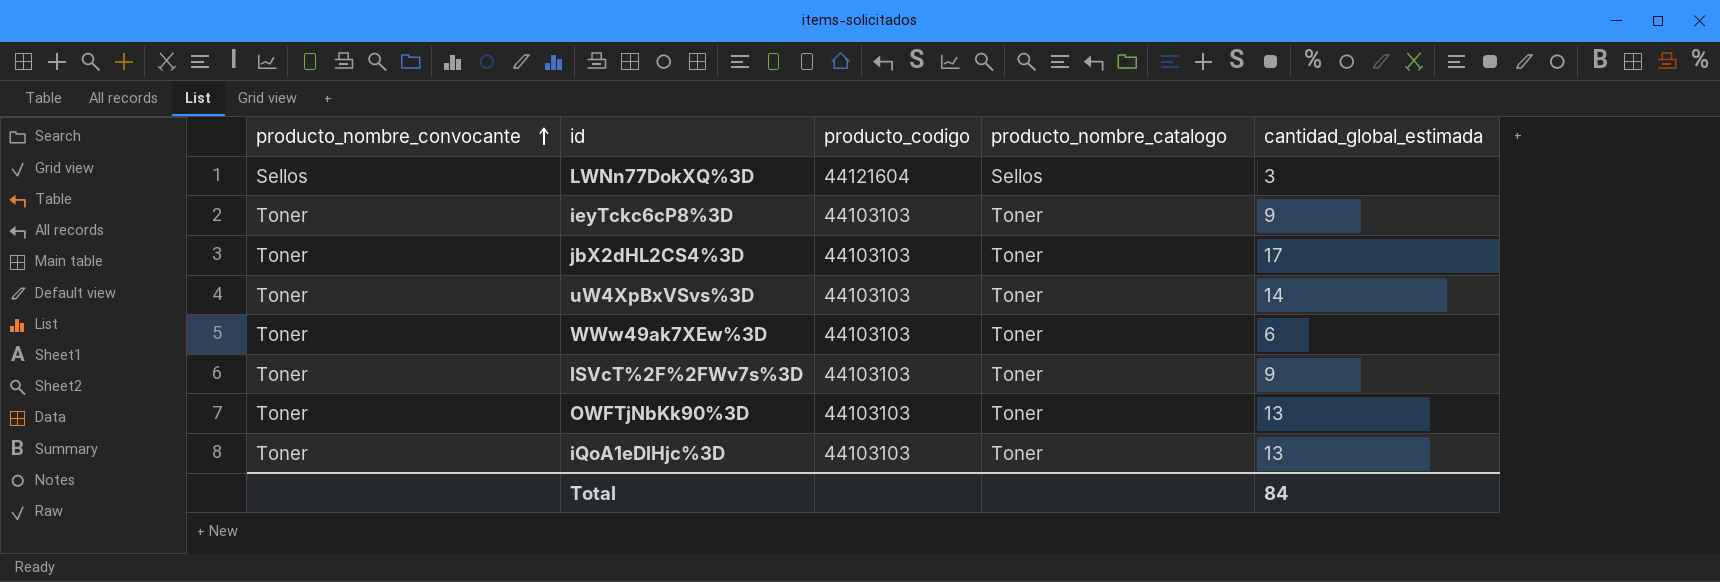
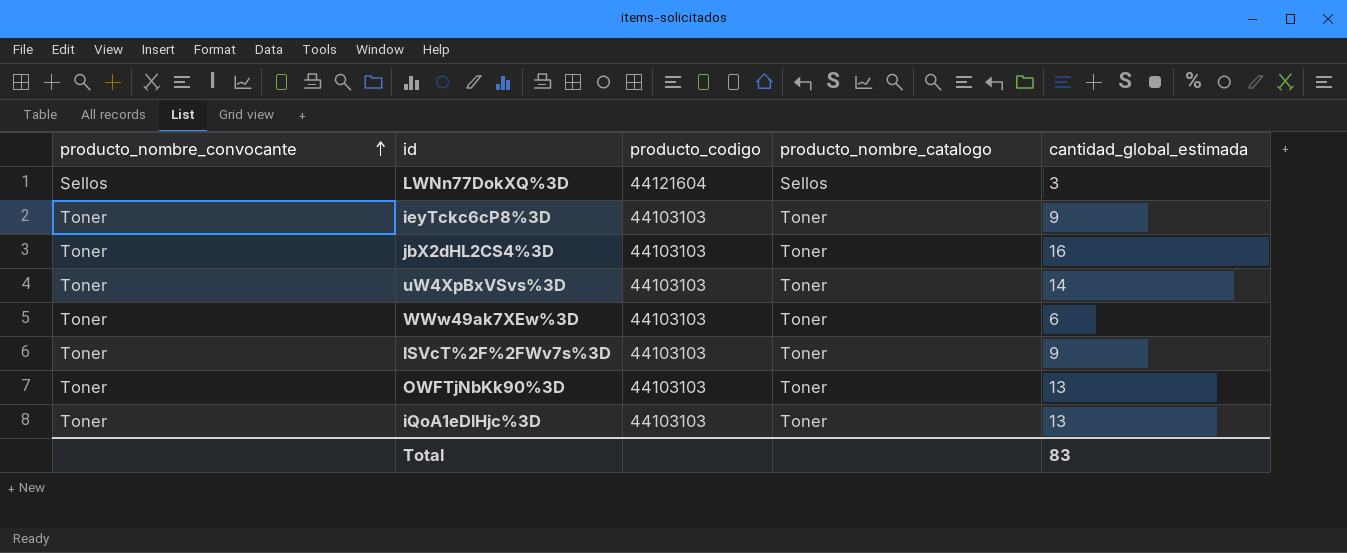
jbX2dHL2CS4%3D | cantidad_global_estimada: 17 -> 16
Total | cantidad_global_estimada: 84 -> 83

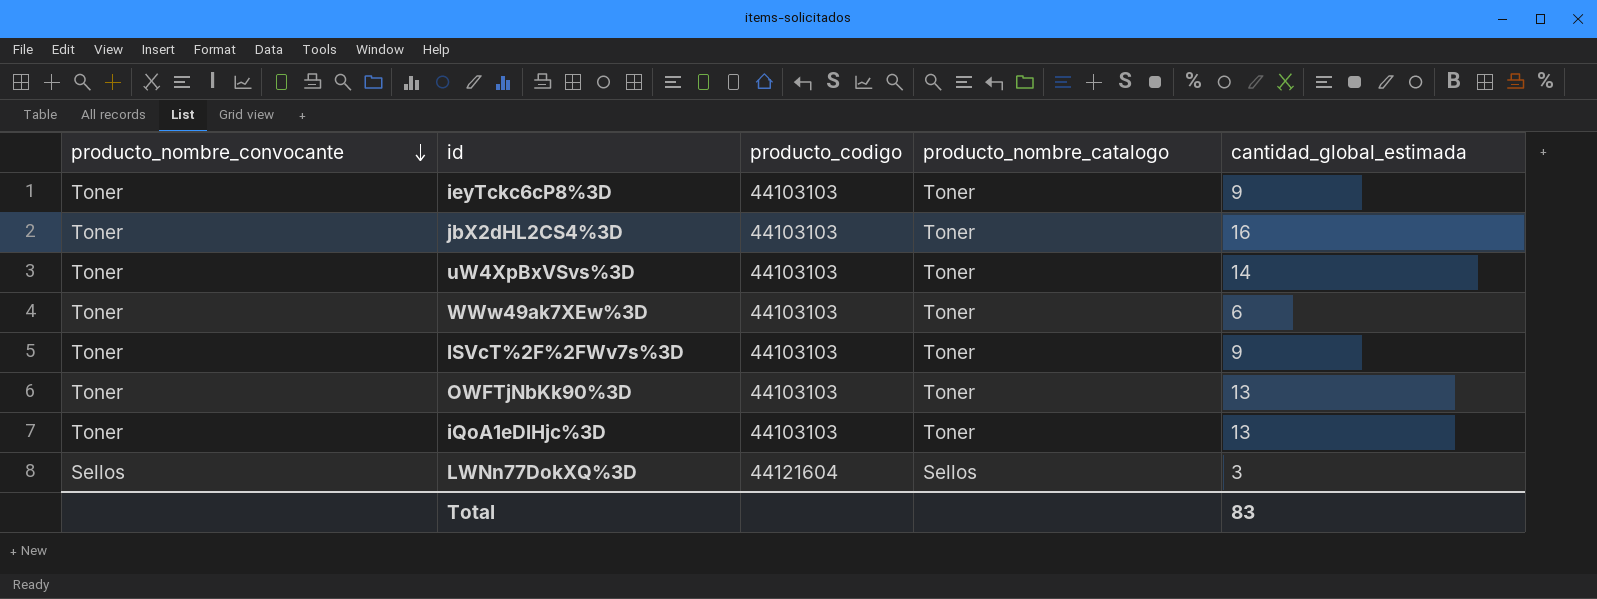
row order: producto_nombre_convocante ascending -> producto_nombre_convocante descending

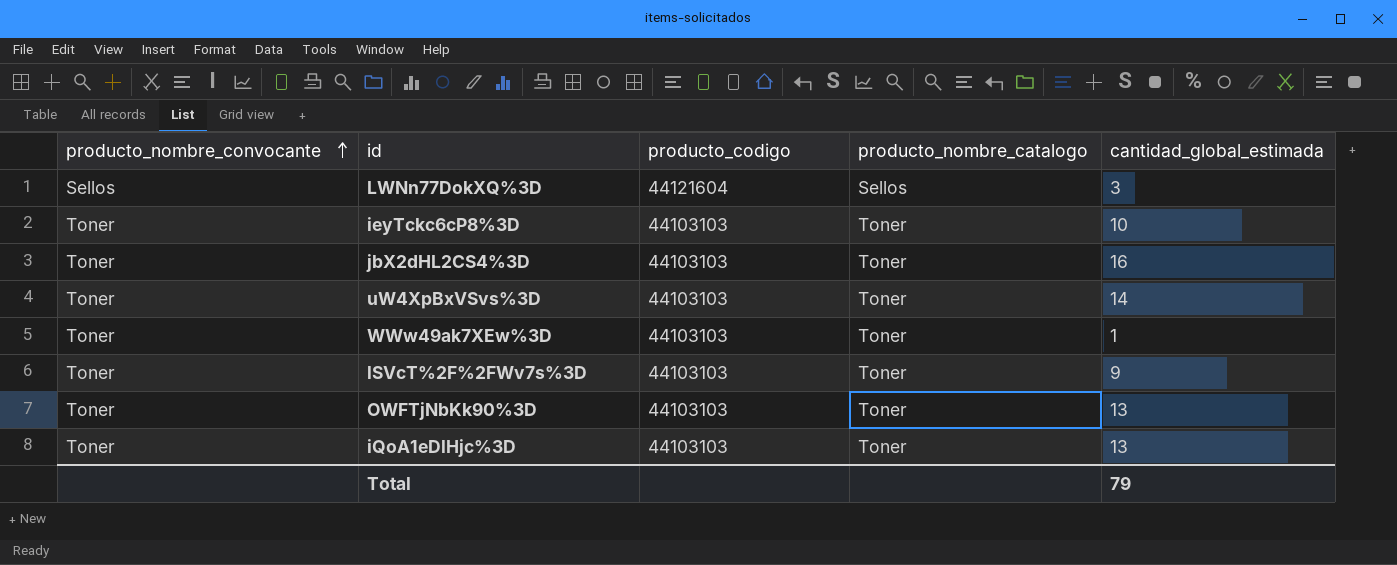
row order: producto_nombre_convocante descending -> producto_nombre_convocante ascending
ieyTckc6cP8%3D | cantidad_global_estimada: 9 -> 10
WWw49ak7XEw%3D | cantidad_global_estimada: 6 -> 1
Total | cantidad_global_estimada: 83 -> 79

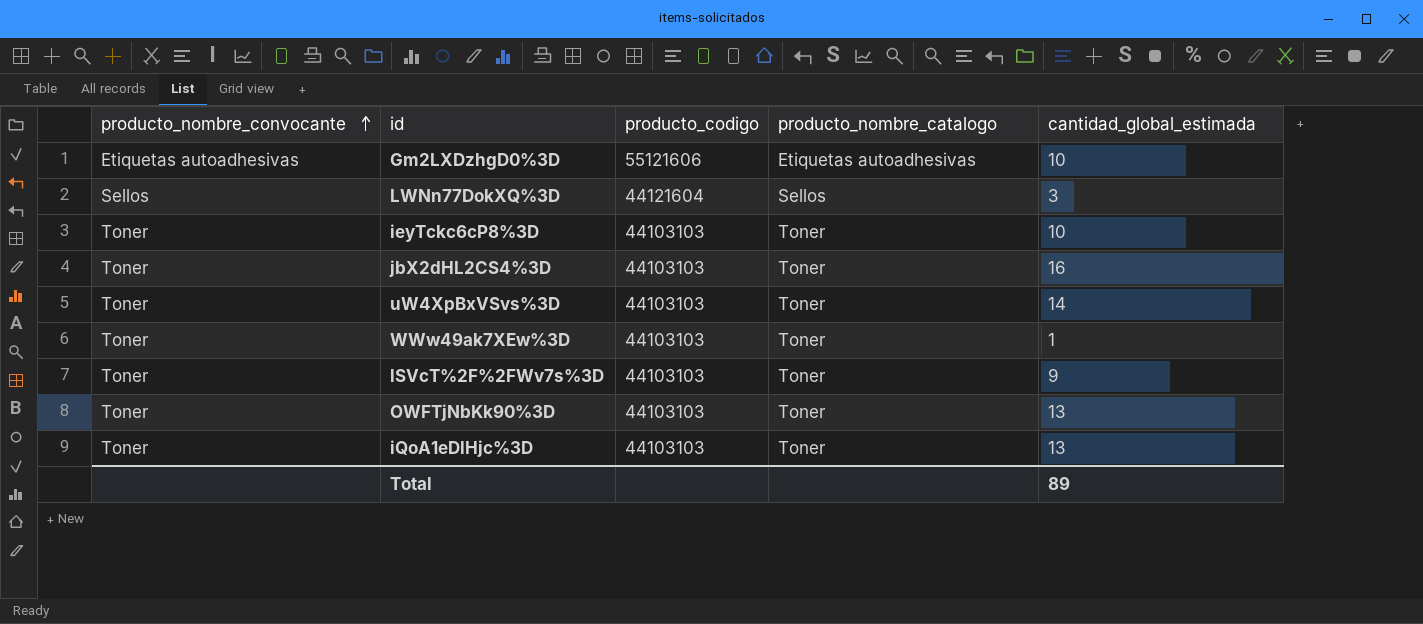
row Gm2LXDzhgD0%3D: none -> Etiquetas autoadhesivas | 55121606 | Etiquetas autoadhesivas | 10
Total | cantidad_global_estimada: 79 -> 89

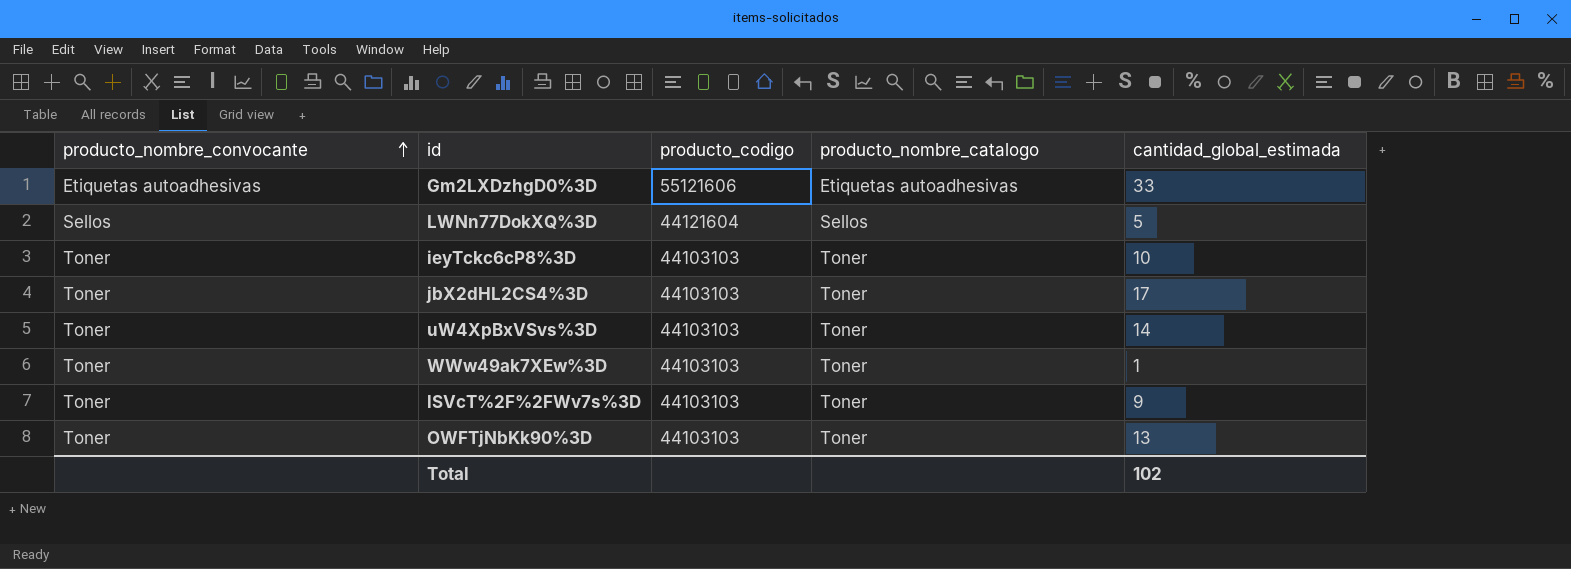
row iQoA1eDlHjc%3D: Toner | 44103103 | Toner | 13 -> none
Gm2LXDzhgD0%3D | cantidad_global_estimada: 10 -> 33
LWNn77DokXQ%3D | cantidad_global_estimada: 3 -> 5
jbX2dHL2CS4%3D | cantidad_global_estimada: 16 -> 17
Total | cantidad_global_estimada: 89 -> 102

